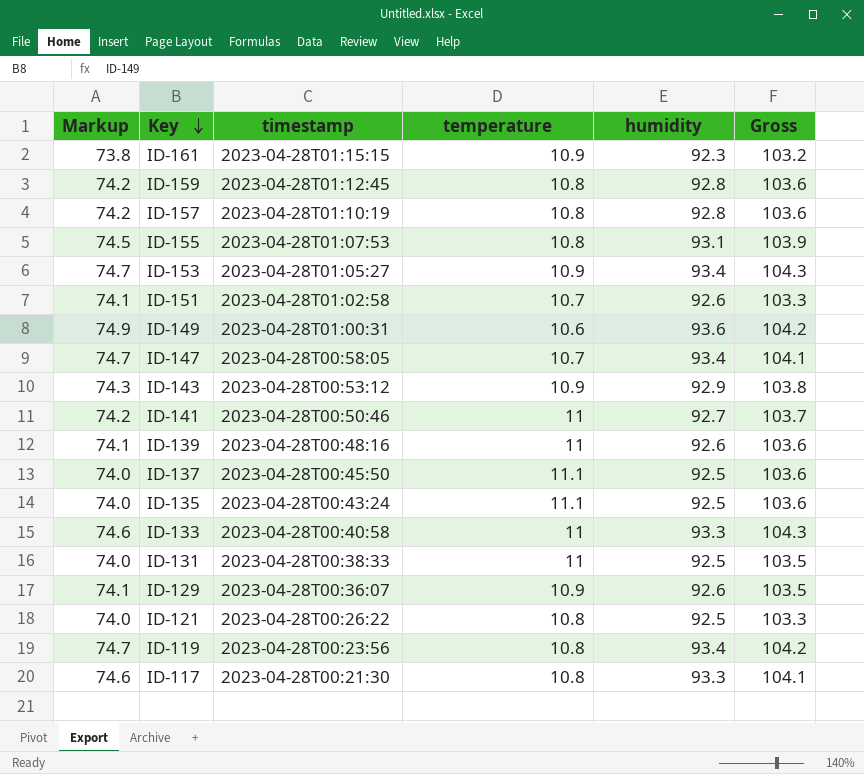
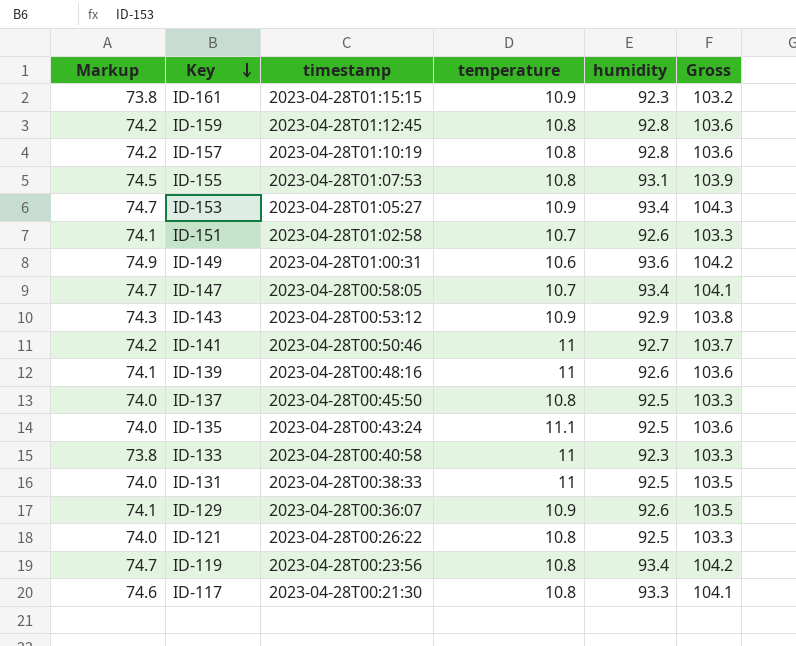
ID-137 | temperature: 11.1 -> 10.8
ID-137 | Gross: 103.6 -> 103.3
ID-133 | Markup: 74.6 -> 73.8
ID-133 | humidity: 93.3 -> 92.3
ID-133 | Gross: 104.3 -> 103.3

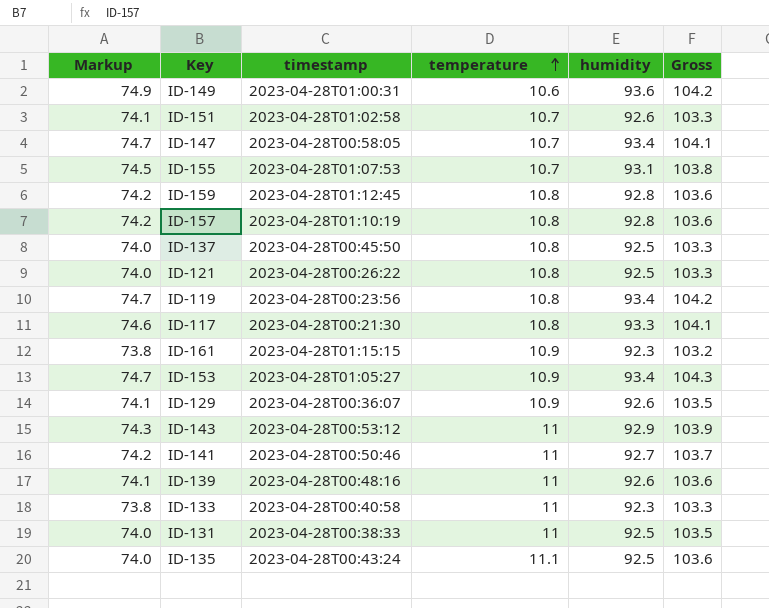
row order: Key descending -> temperature ascending
ID-155 | temperature: 10.8 -> 10.7
ID-155 | Gross: 103.9 -> 103.8
ID-143 | temperature: 10.9 -> 11
ID-143 | Gross: 103.8 -> 103.9

